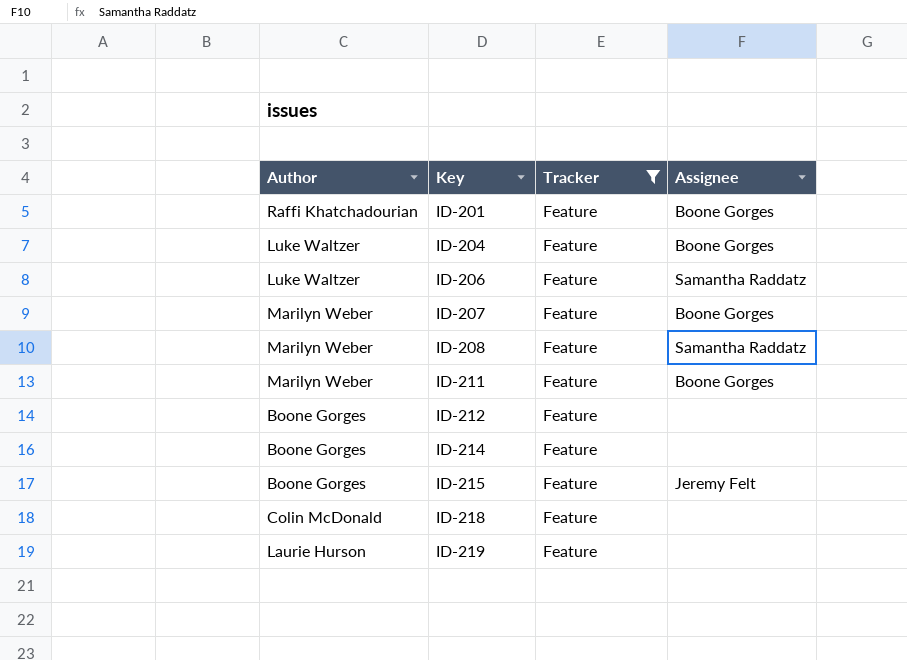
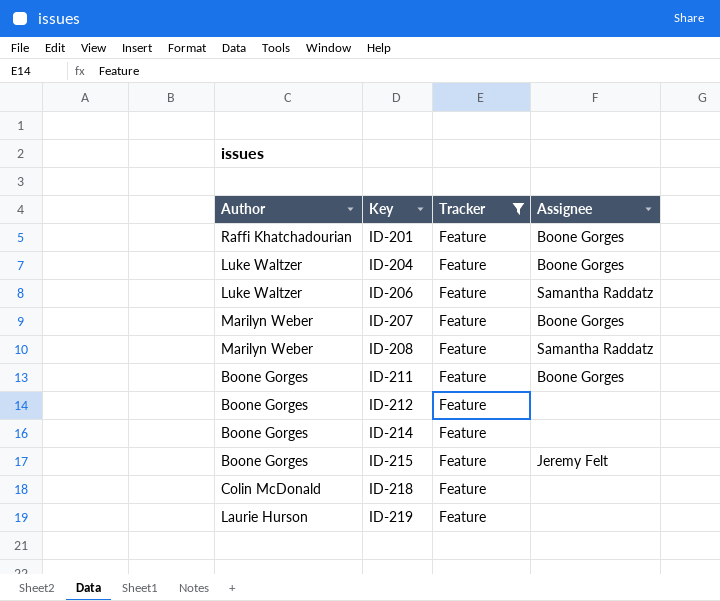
ID-211 | Author: Marilyn Weber -> Boone Gorges

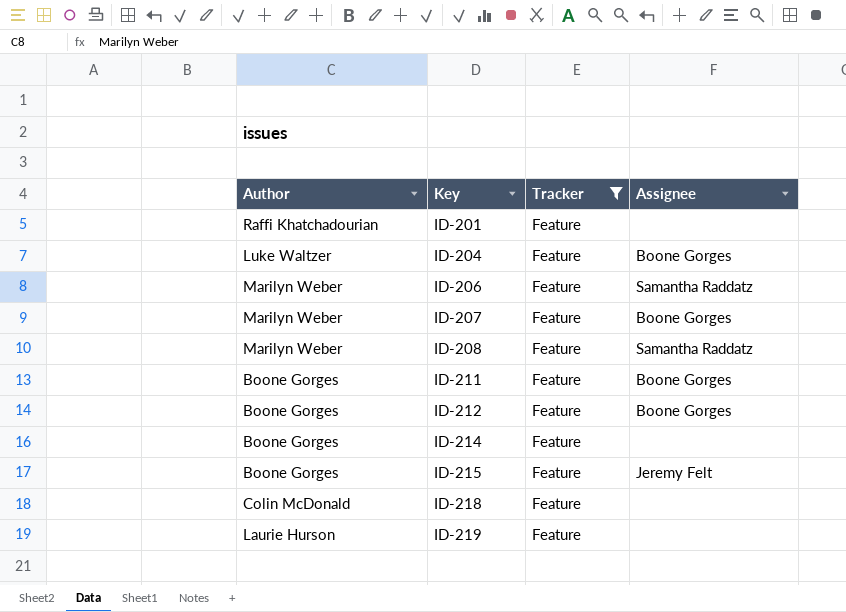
ID-201 | Assignee: Boone Gorges -> none
ID-206 | Author: Luke Waltzer -> Marilyn Weber
ID-212 | Assignee: none -> Boone Gorges

